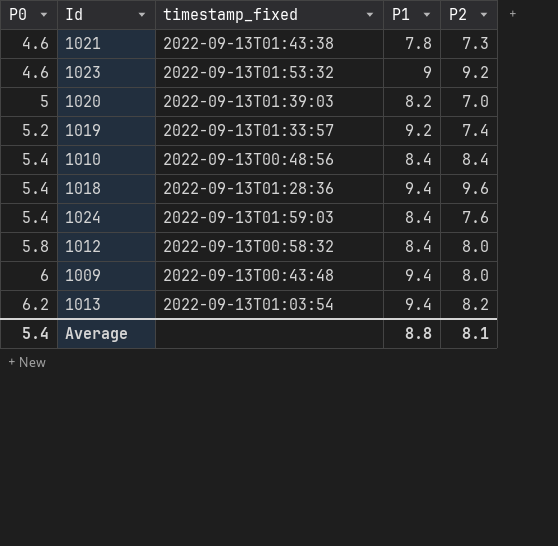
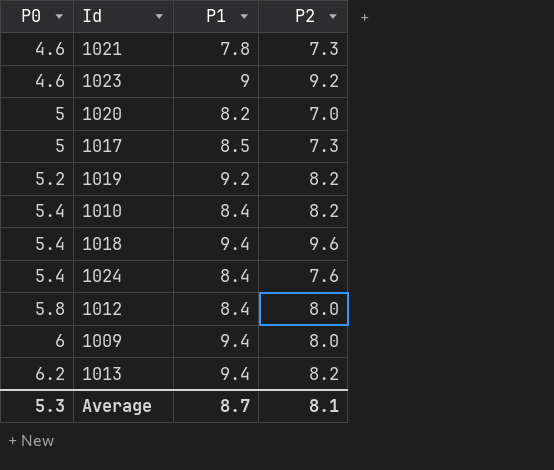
column timestamp_fixed | position: 3 -> none
row 1017: none -> 5 | 8.5 | 7.3
1019 | P2: 7.4 -> 8.2
1010 | P2: 8.4 -> 8.2
Average | P0: 5.4 -> 5.3
Average | P1: 8.8 -> 8.7

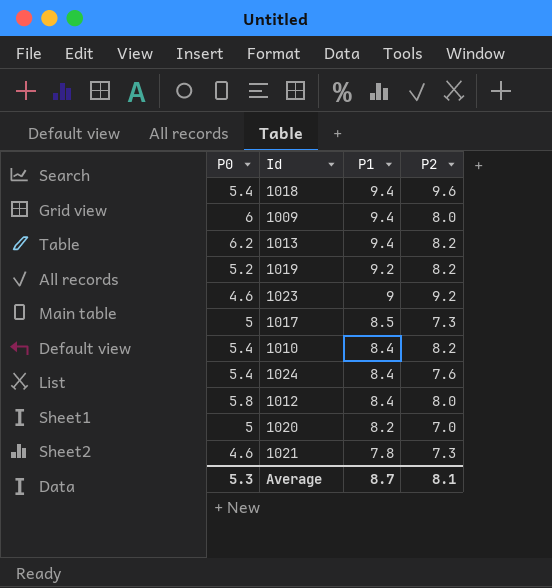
row order: P0 ascending -> P1 descending

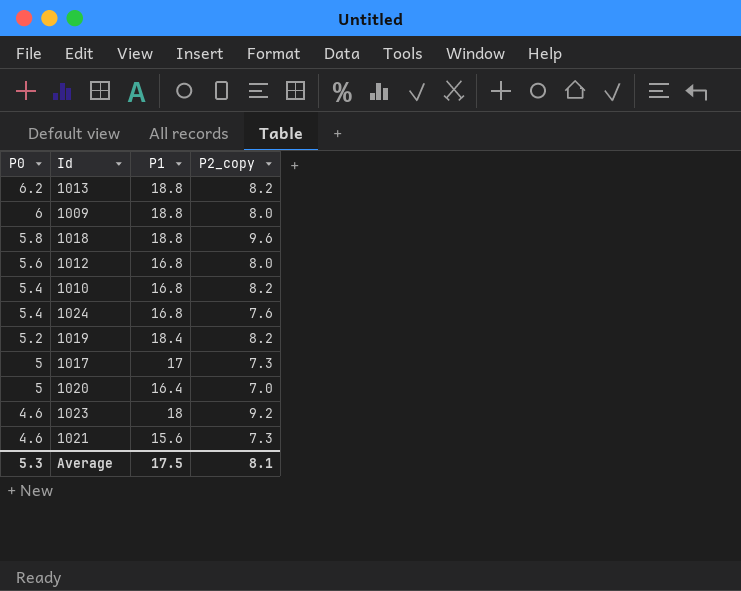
row order: P1 descending -> P0 descending
column name: P2 -> P2_copy
1013 | P1: 9.4 -> 18.8
1009 | P1: 9.4 -> 18.8
1018 | P0: 5.4 -> 5.8
1018 | P1: 9.4 -> 18.8
1012 | P0: 5.8 -> 5.6
1012 | P1: 8.4 -> 16.8
1010 | P1: 8.4 -> 16.8
1024 | P1: 8.4 -> 16.8
1019 | P1: 9.2 -> 18.4
1017 | P1: 8.5 -> 17
1020 | P1: 8.2 -> 16.4
1023 | P1: 9 -> 18
1021 | P1: 7.8 -> 15.6
Average | P1: 8.7 -> 17.5

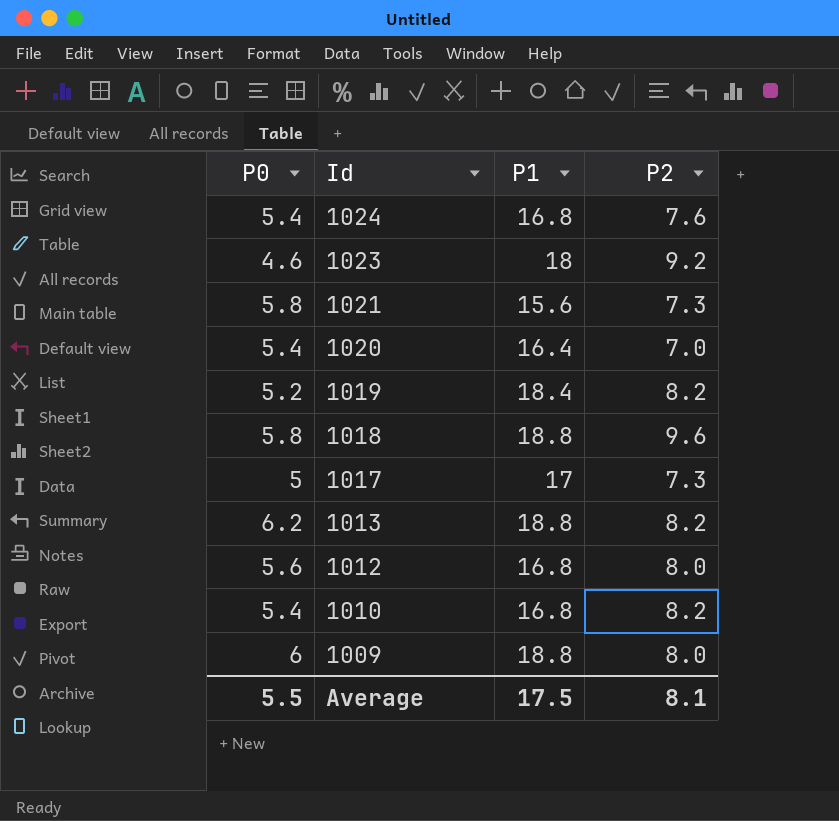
row order: P0 descending -> Id descending
column name: P2_copy -> P2
1021 | P0: 4.6 -> 5.8
1020 | P0: 5 -> 5.4
Average | P0: 5.3 -> 5.5

